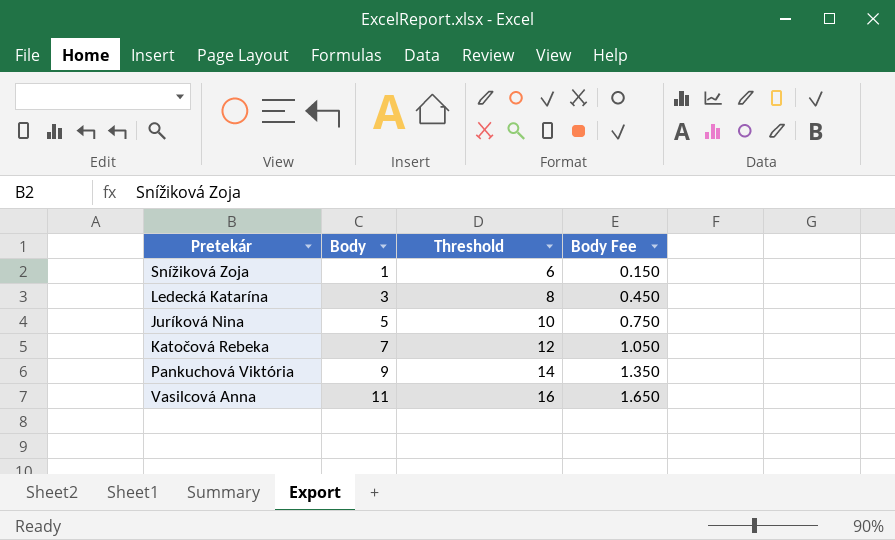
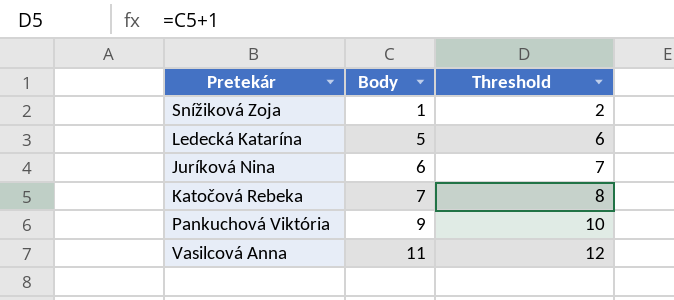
column Body Fee | formula: [Body] * 0.15 -> none
column Threshold | formula: [Body] + 5 -> [Body] + 1
Ledecká Katarína | Body: 3 -> 5
Juríková Nina | Body: 5 -> 6

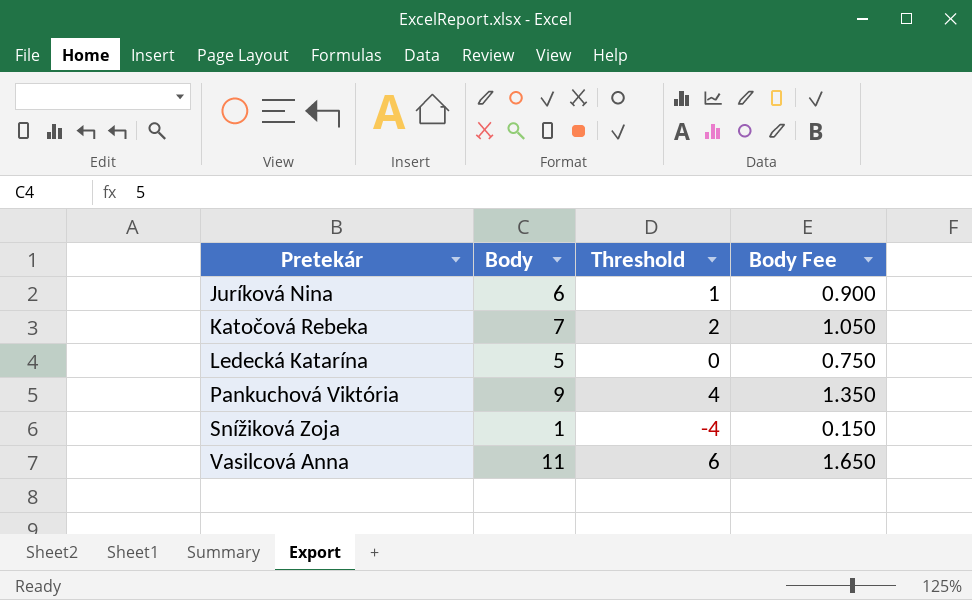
row order: Body ascending -> Pretekár ascending
column Threshold | formula: [Body] + 1 -> [Body] - 5
column Body Fee | formula: none -> [Body] * 0.15

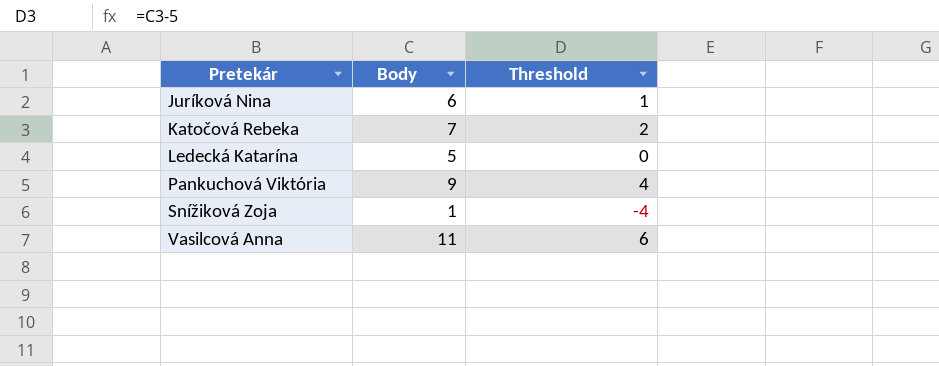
column Body Fee | formula: [Body] * 0.15 -> none

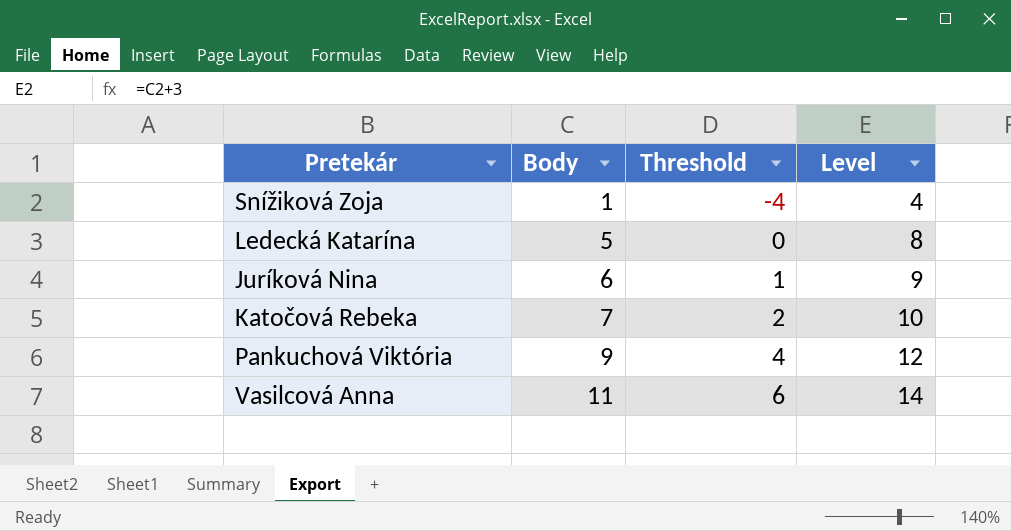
row order: Pretekár ascending -> Body ascending
column Level | formula: none -> [Body] + 3

